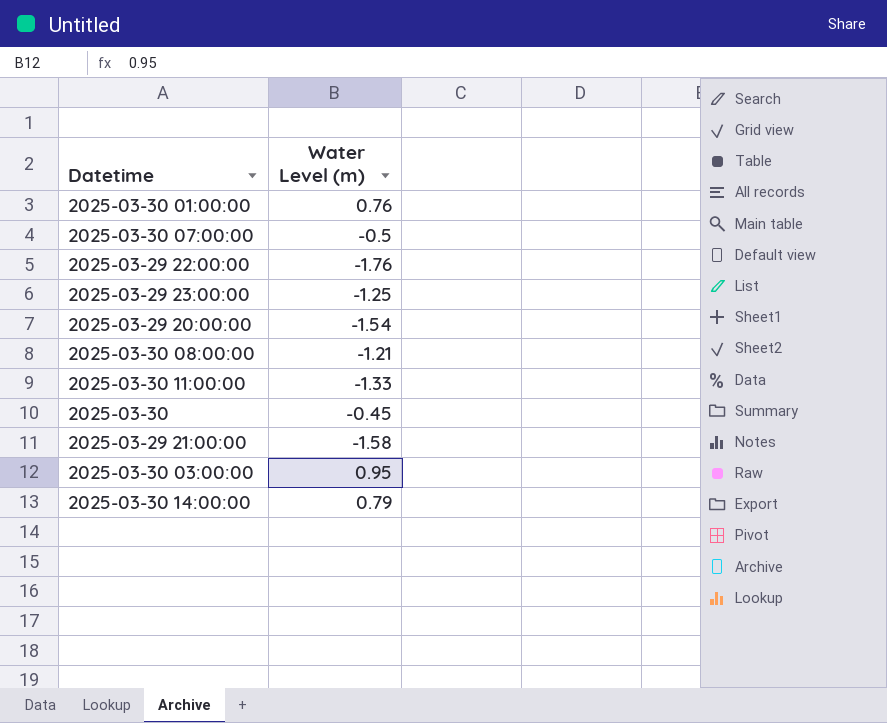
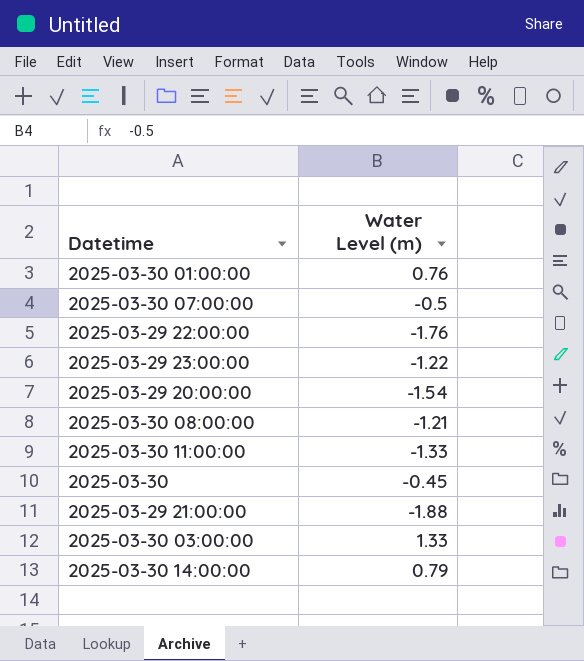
2025-03-29 23:00:00 | Water Level (m): -1.25 -> -1.22
2025-03-29 21:00:00 | Water Level (m): -1.58 -> -1.88
2025-03-30 03:00:00 | Water Level (m): 0.95 -> 1.33

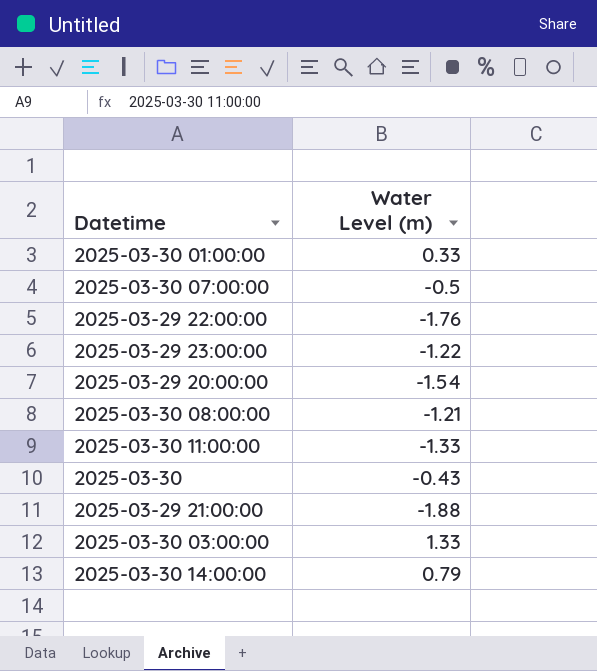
2025-03-30 01:00:00 | Water Level (m): 0.76 -> 0.33
2025-03-30 | Water Level (m): -0.45 -> -0.43

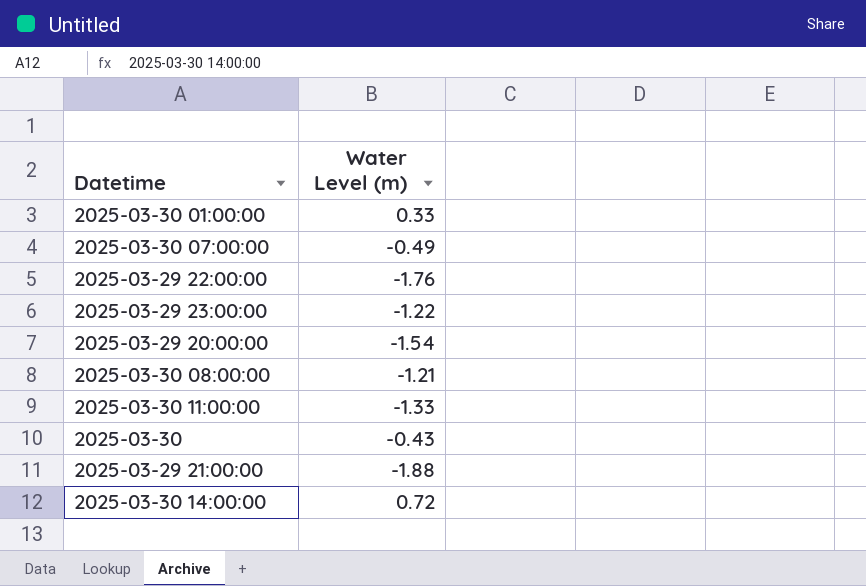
row 2025-03-30 03:00:00: 1.33 -> none
2025-03-30 07:00:00 | Water Level (m): -0.5 -> -0.49
2025-03-30 14:00:00 | Water Level (m): 0.79 -> 0.72

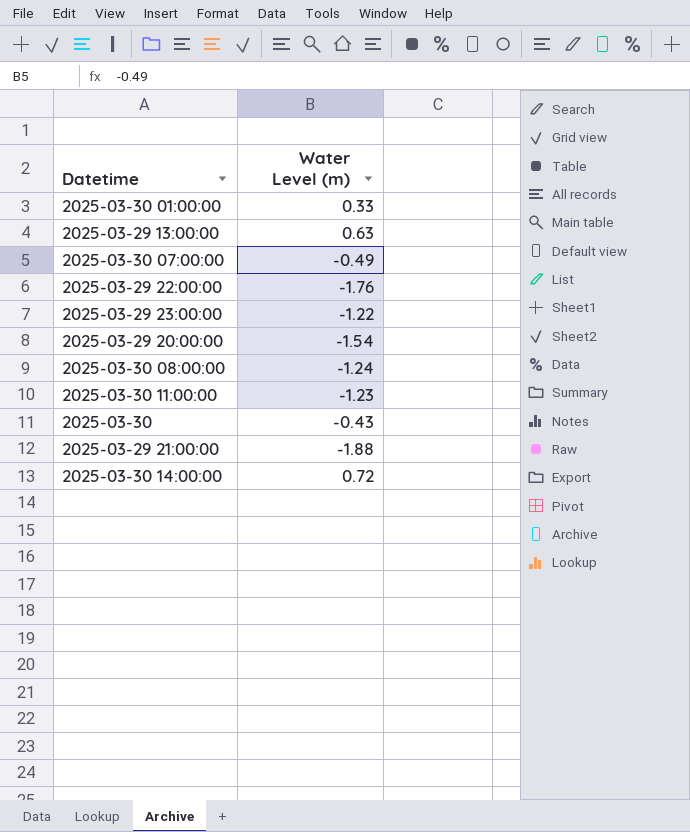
row 2025-03-29 13:00:00: none -> 0.63
2025-03-30 08:00:00 | Water Level (m): -1.21 -> -1.24
2025-03-30 11:00:00 | Water Level (m): -1.33 -> -1.23

